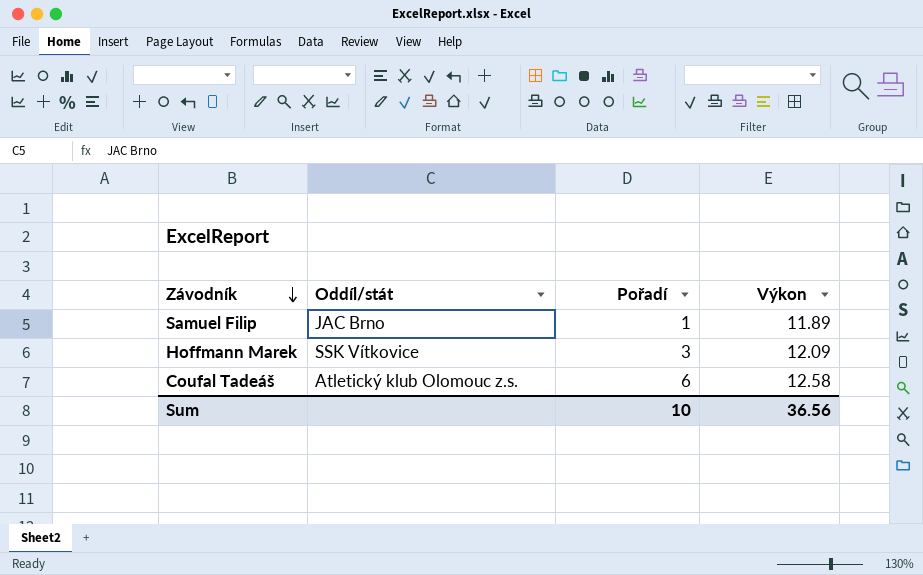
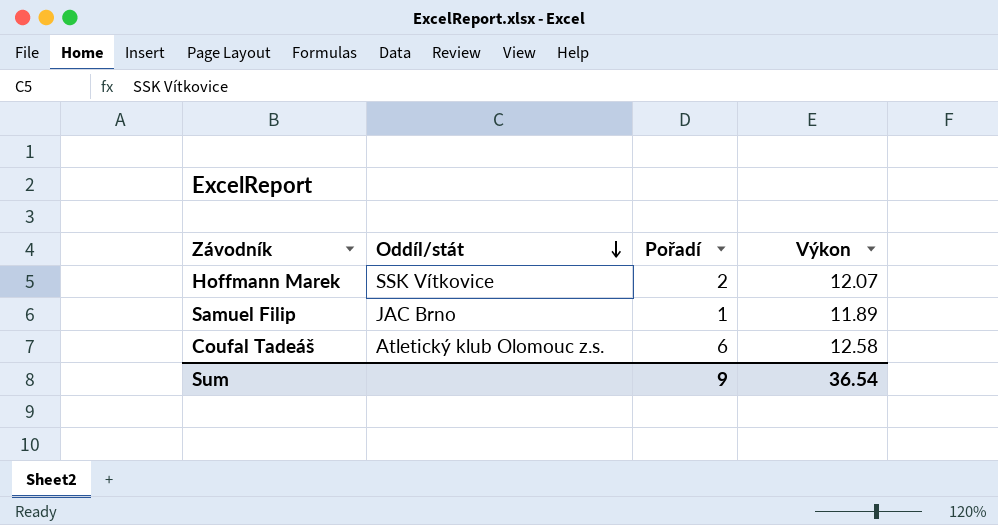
row order: Závodník descending -> Oddíl/stát descending
Hoffmann Marek | Pořadí: 3 -> 2
Hoffmann Marek | Výkon: 12.09 -> 12.07
Sum | Pořadí: 10 -> 9
Sum | Výkon: 36.56 -> 36.54

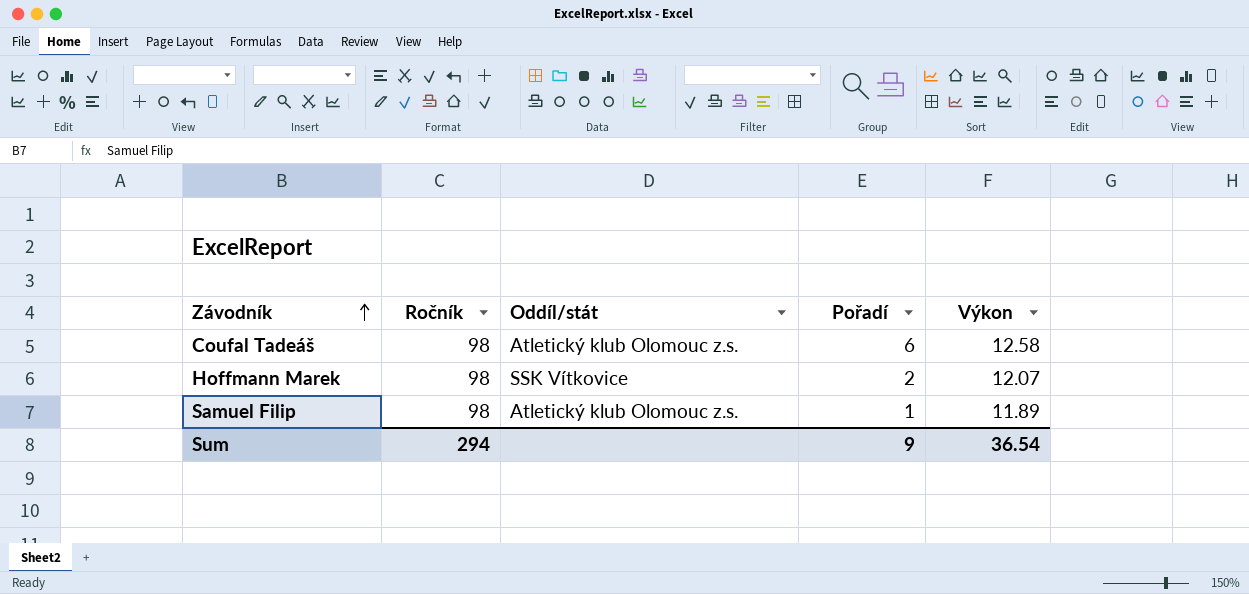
row order: Oddíl/stát descending -> Závodník ascending
column Ročník | position: none -> 2
Samuel Filip | Oddíl/stát: JAC Brno -> Atletický klub Olomouc z.s.

